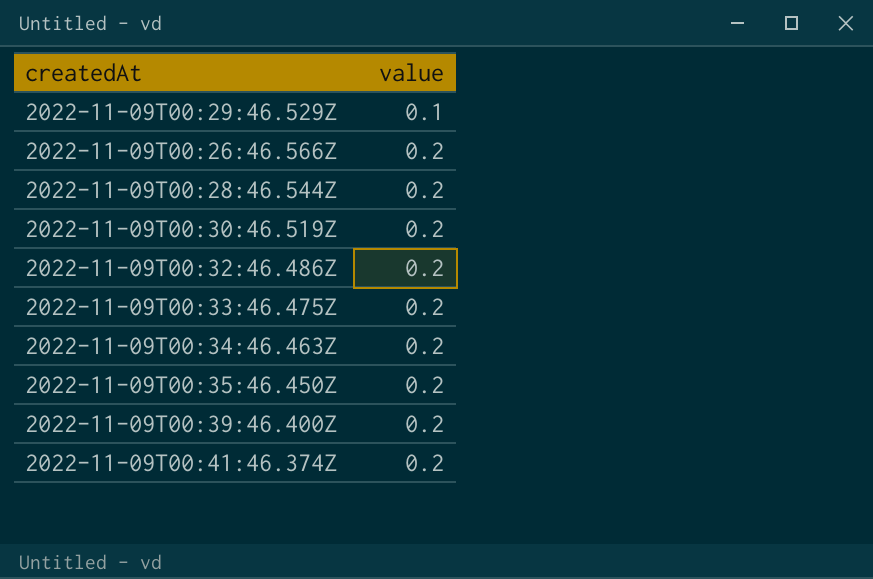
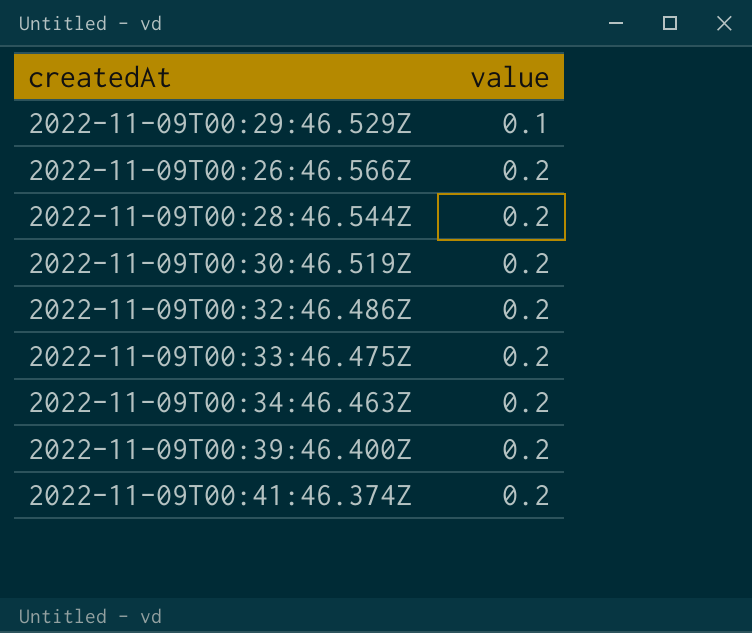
row 2022-11-09T00:35:46.450Z: 0.2 -> none

